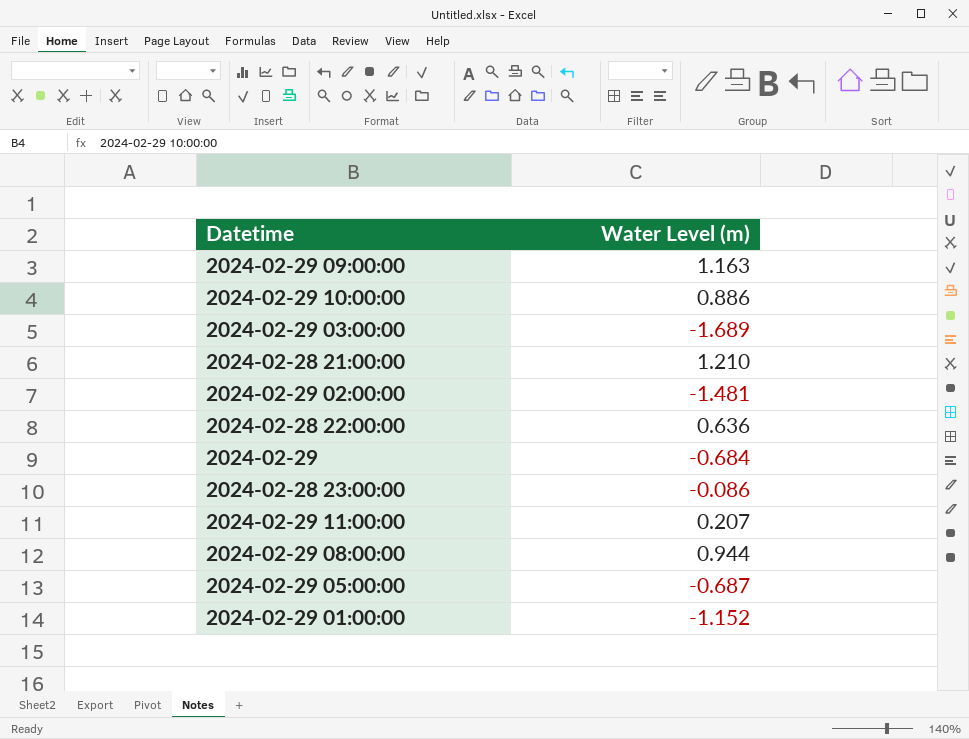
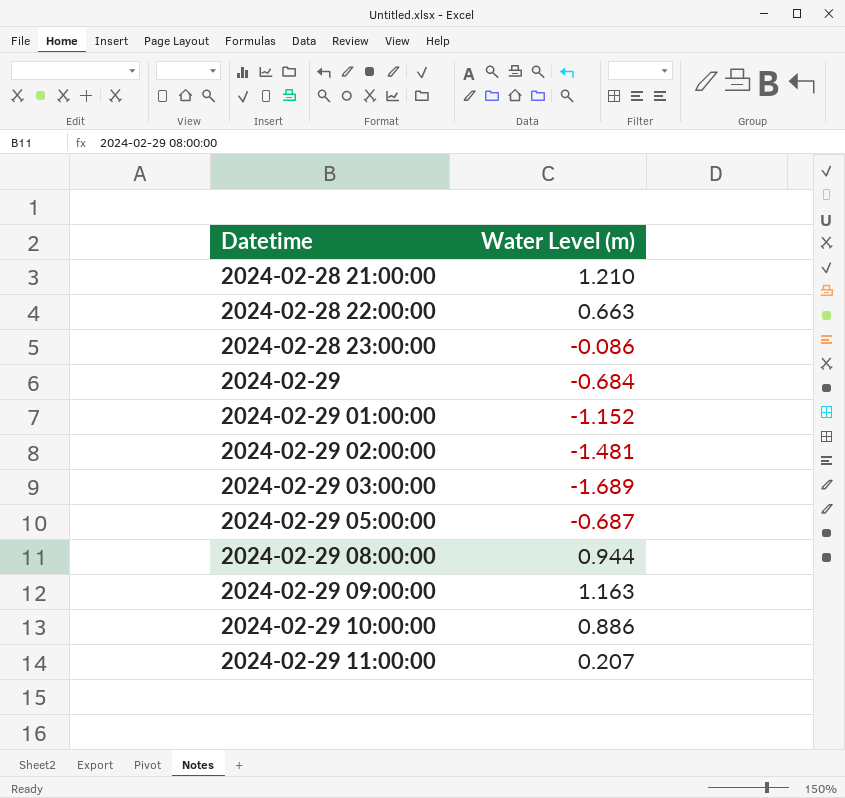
row order: none -> Datetime ascending
2024-02-28 22:00:00 | Water Level (m): 0.636 -> 0.663

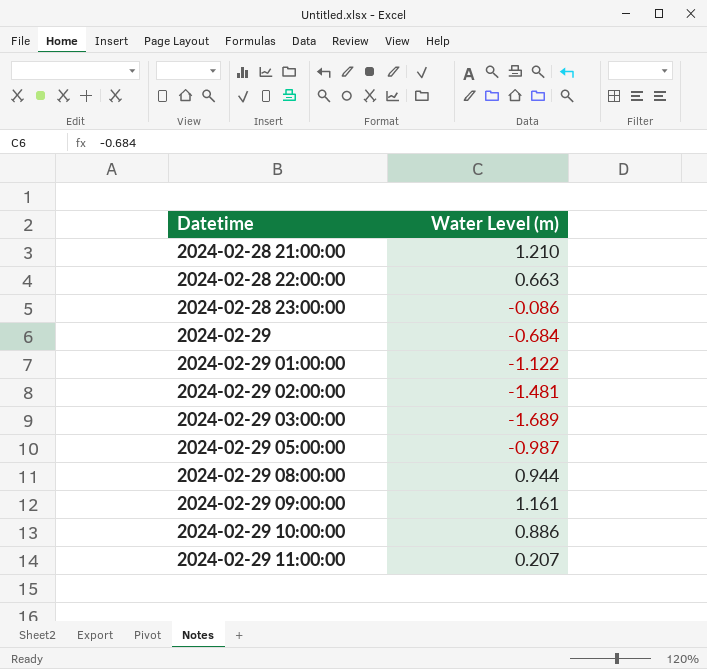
2024-02-29 01:00:00 | Water Level (m): -1.152 -> -1.122
2024-02-29 05:00:00 | Water Level (m): -0.687 -> -0.987
2024-02-29 09:00:00 | Water Level (m): 1.163 -> 1.161

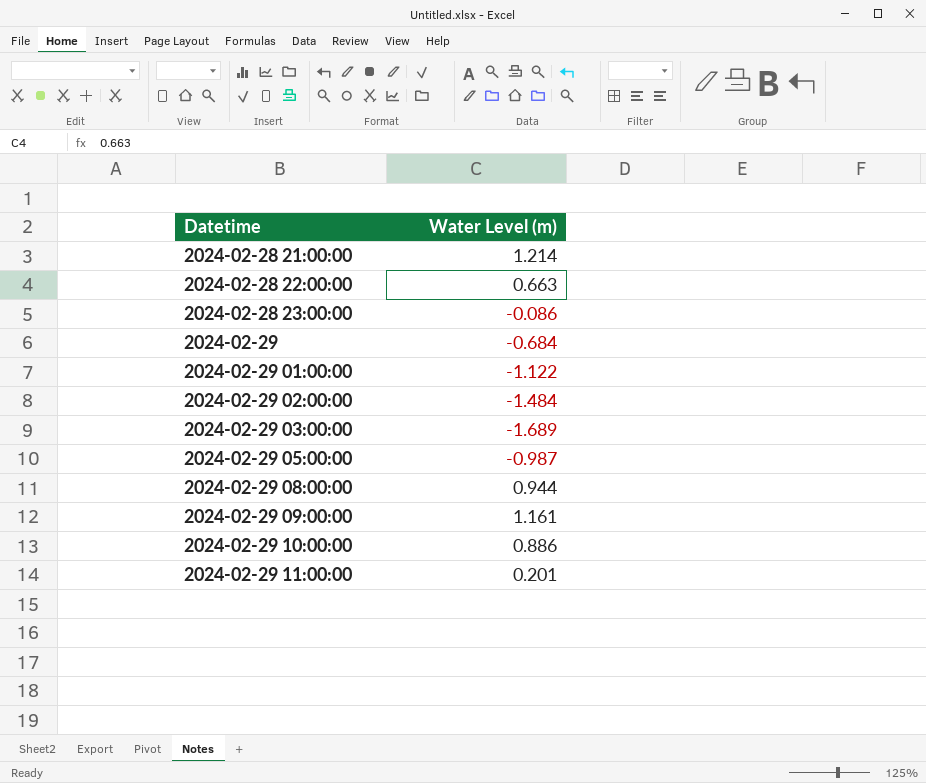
2024-02-28 21:00:00 | Water Level (m): 1.210 -> 1.214
2024-02-29 02:00:00 | Water Level (m): -1.481 -> -1.484
2024-02-29 11:00:00 | Water Level (m): 0.207 -> 0.201

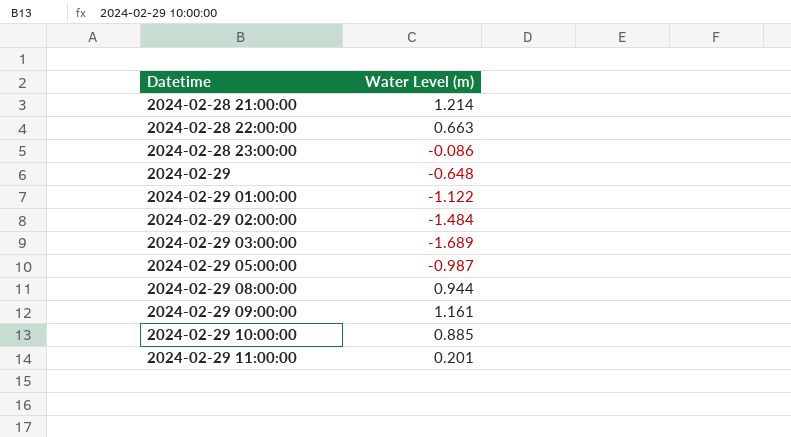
2024-02-29 | Water Level (m): -0.684 -> -0.648
2024-02-29 10:00:00 | Water Level (m): 0.886 -> 0.885

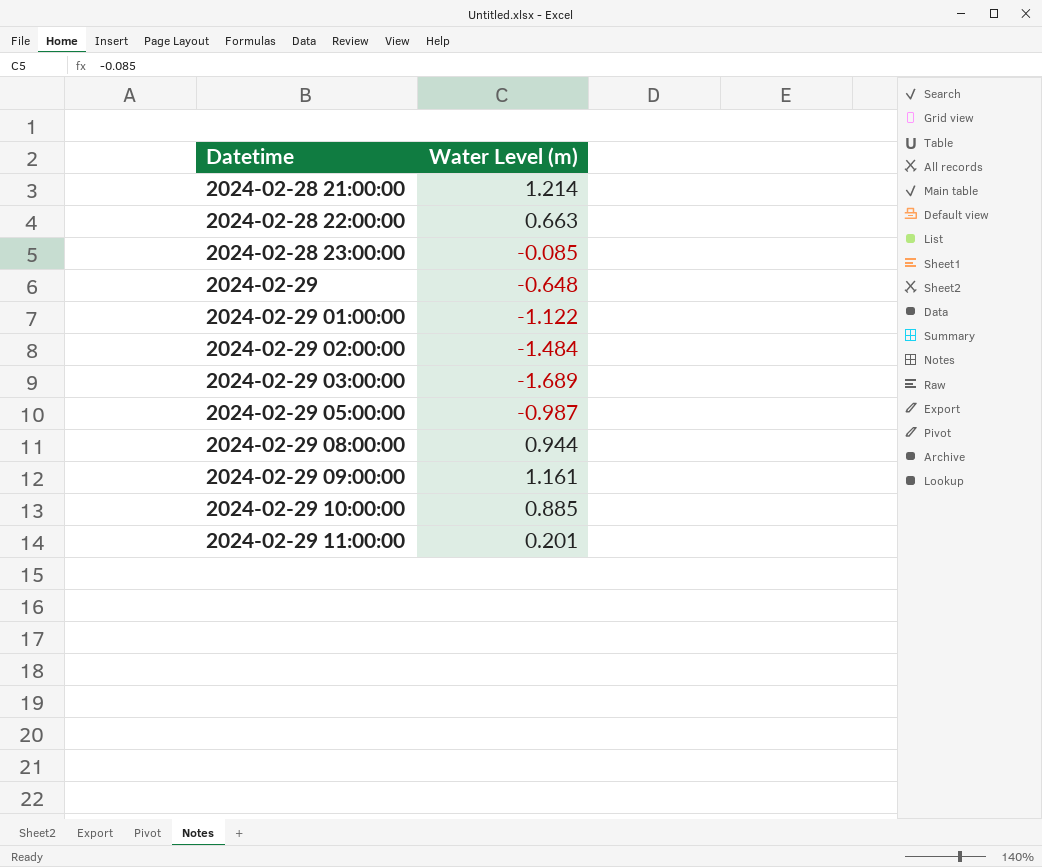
2024-02-28 23:00:00 | Water Level (m): -0.086 -> -0.085

